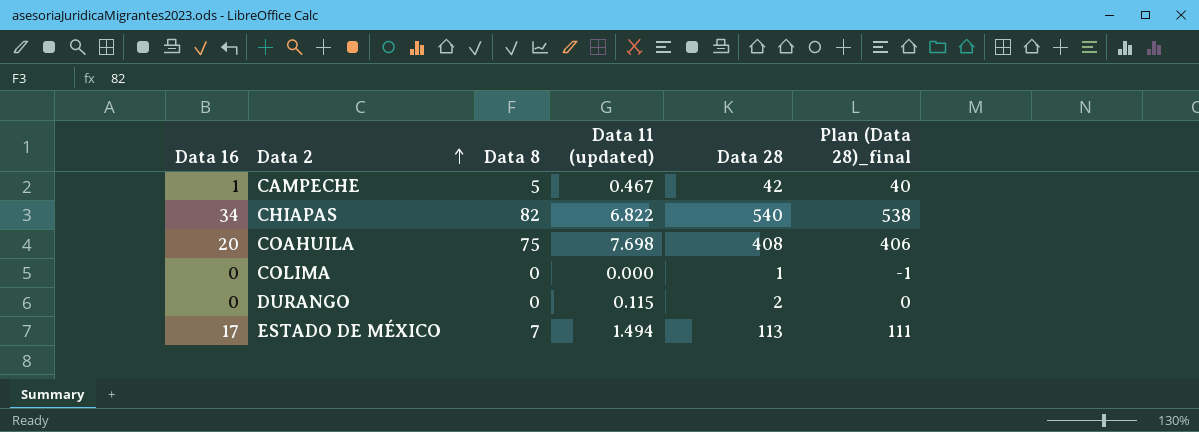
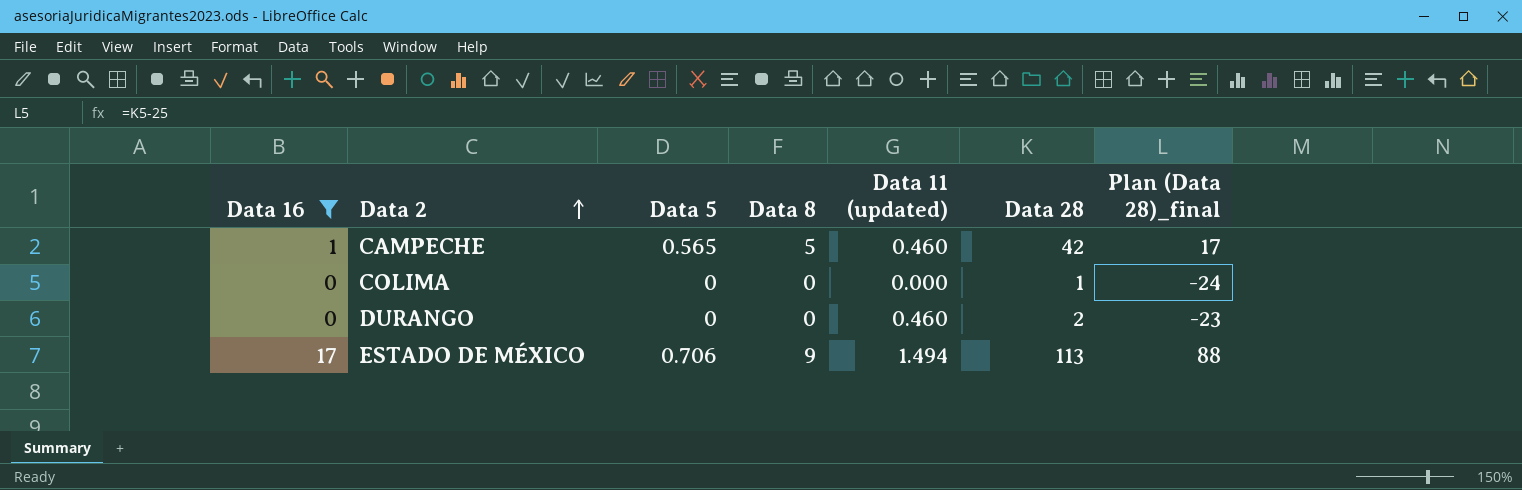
filter: none -> Data 16 <= 17
column Data 5 | position: none -> 3
column Plan (Data 28)_final | formula: [Data 28] - 2 -> [Data 28] - 25
CAMPECHE | Data 11 (updated): 0.467 -> 0.460
DURANGO | Data 11 (updated): 0.115 -> 0.460
ESTADO DE MÉXICO | Data 8: 7 -> 9

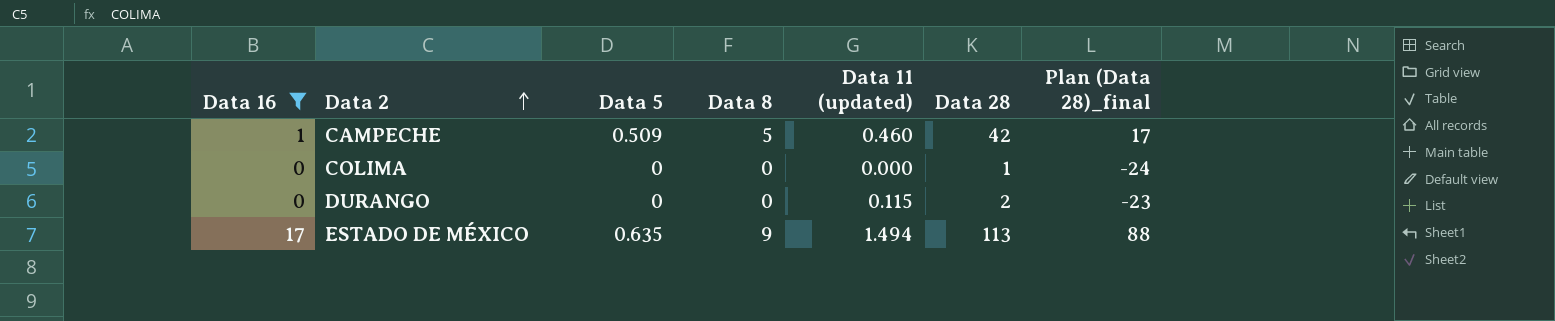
CAMPECHE | Data 5: 0.565 -> 0.509
DURANGO | Data 11 (updated): 0.460 -> 0.115
ESTADO DE MÉXICO | Data 5: 0.706 -> 0.635

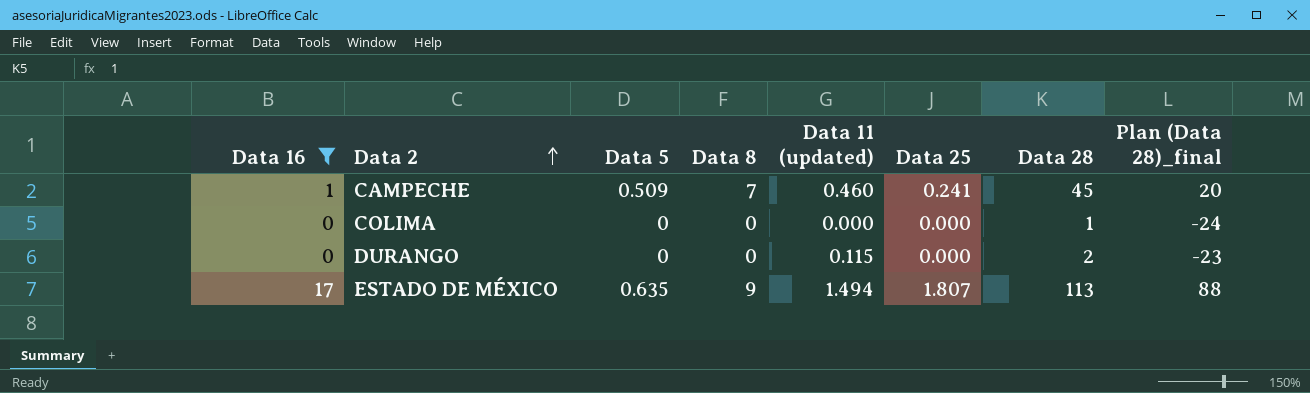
column Data 25 | position: none -> 6
CAMPECHE | Data 8: 5 -> 7
CAMPECHE | Data 28: 42 -> 45
CAMPECHE | Plan (Data 28)_final: 17 -> 20

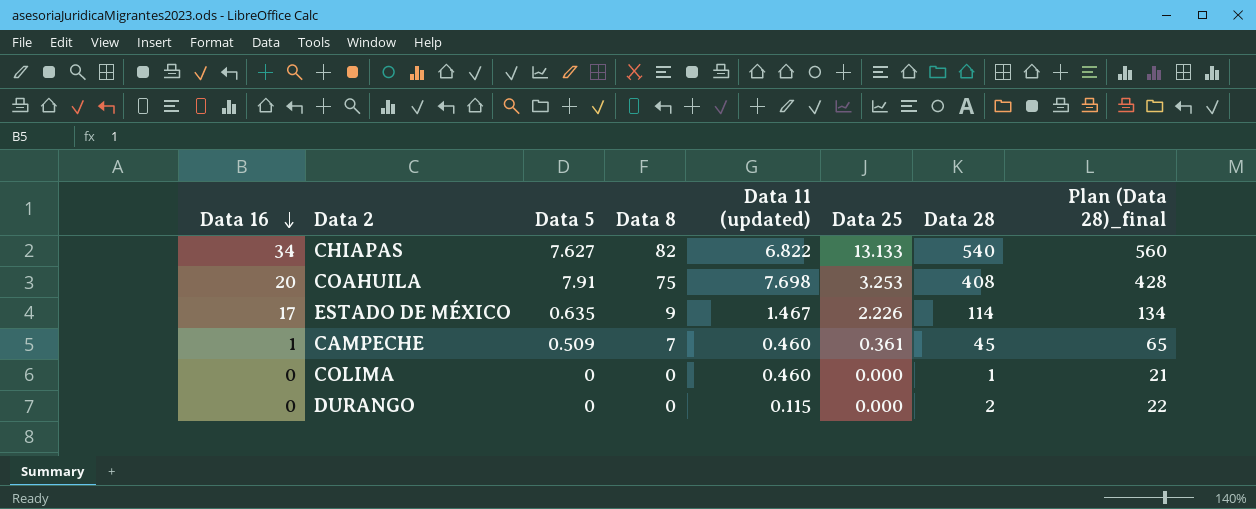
filter: Data 16 <= 17 -> none
row order: Data 2 ascending -> Data 16 descending
column Plan (Data 28)_final | formula: [Data 28] - 25 -> [Data 28] + 20
ESTADO DE MÉXICO | Data 11 (updated): 1.494 -> 1.467
ESTADO DE MÉXICO | Data 25: 1.807 -> 2.226
ESTADO DE MÉXICO | Data 28: 113 -> 114
CAMPECHE | Data 25: 0.241 -> 0.361
COLIMA | Data 11 (updated): 0.000 -> 0.460

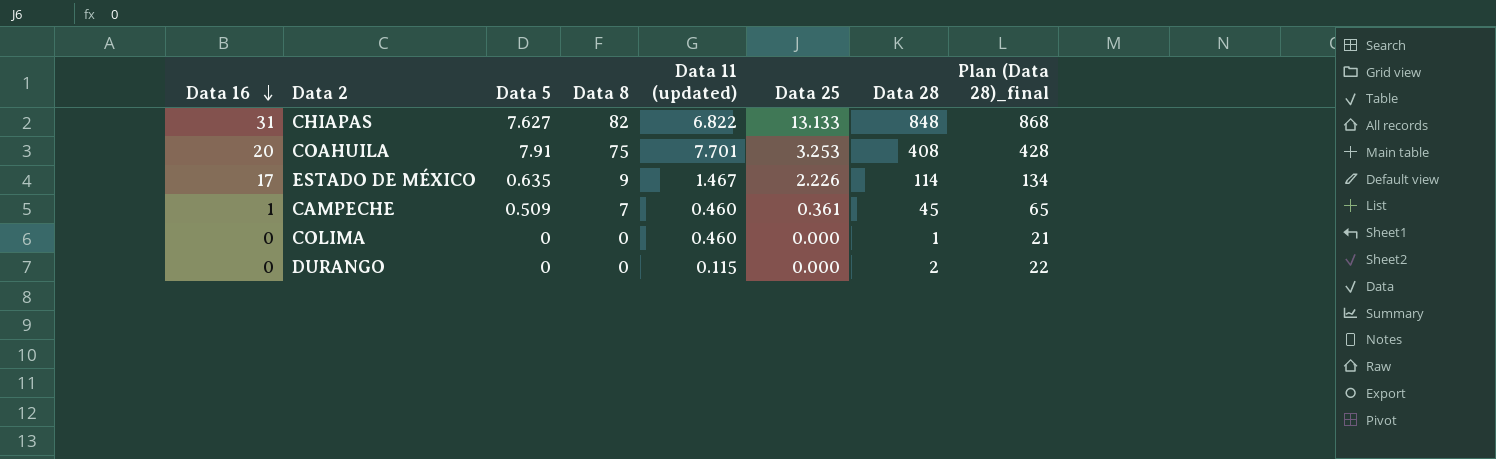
CHIAPAS | Data 16: 34 -> 31
CHIAPAS | Data 28: 540 -> 848
CHIAPAS | Plan (Data 28)_final: 560 -> 868
COAHUILA | Data 11 (updated): 7.698 -> 7.701

